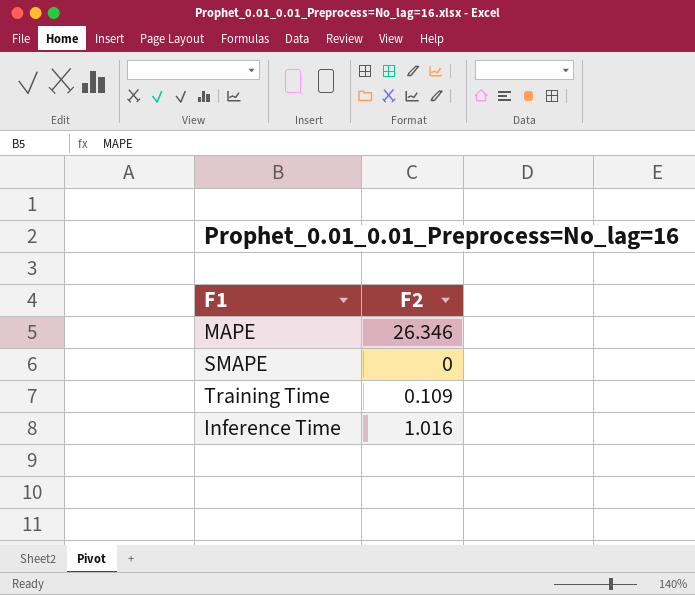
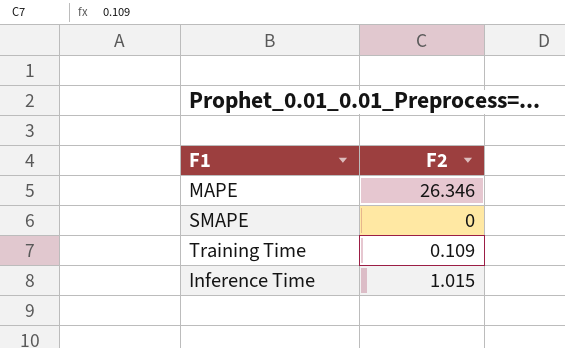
Inference Time | F2: 1.016 -> 1.015

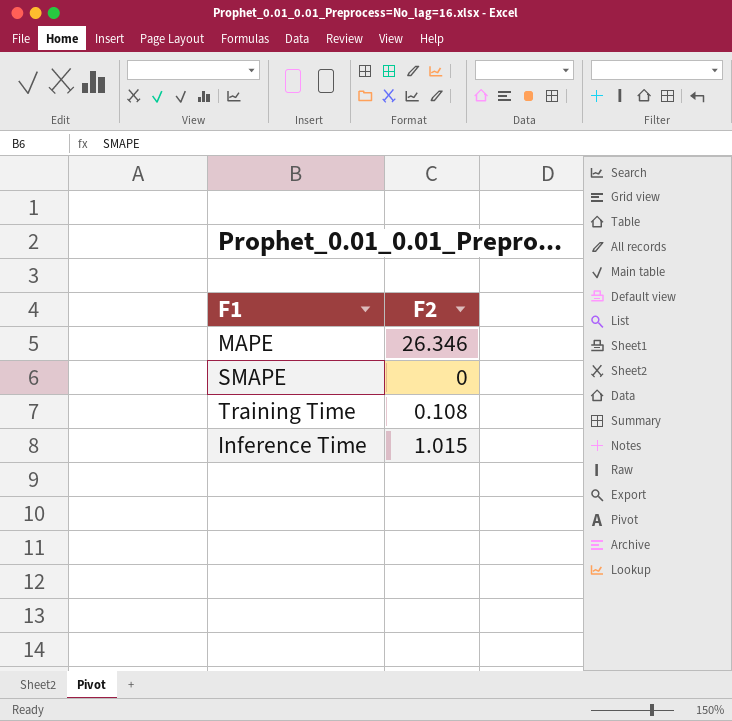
Training Time | F2: 0.109 -> 0.108

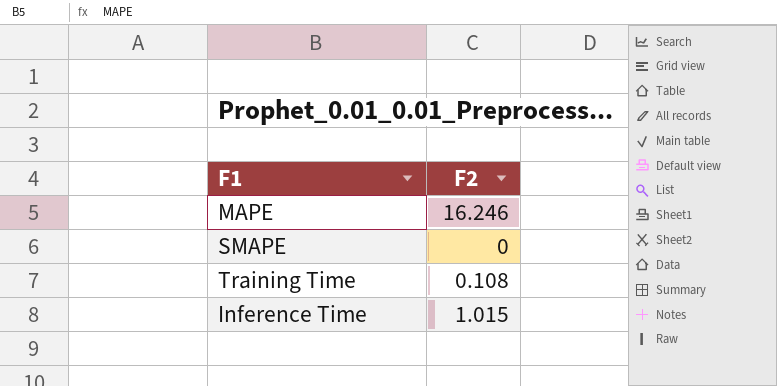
MAPE | F2: 26.346 -> 16.246

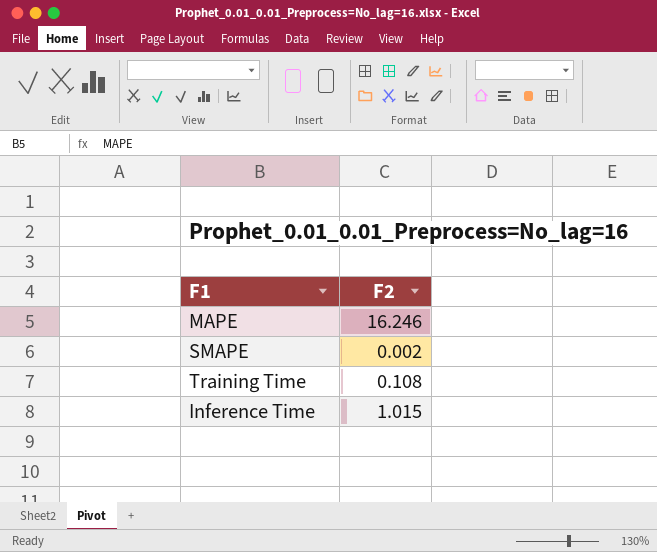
SMAPE | F2: 0 -> 0.002

